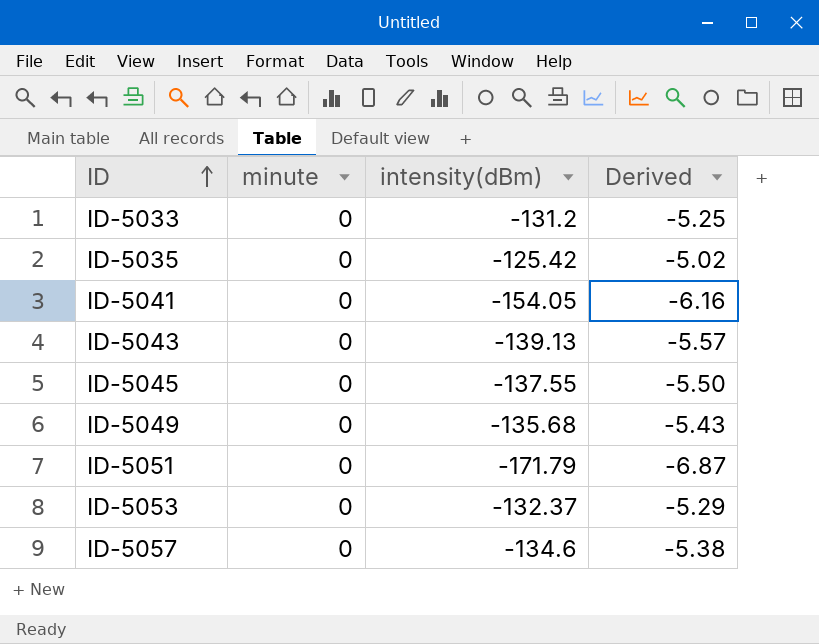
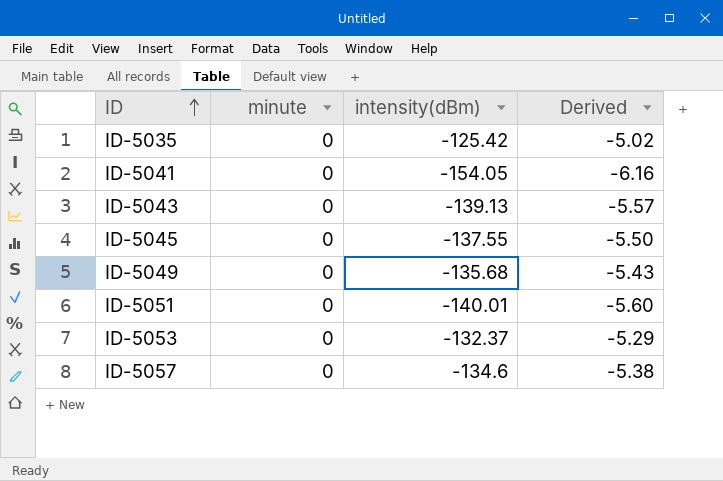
row ID-5033: 0 | -131.2 | -5.25 -> none
ID-5051 | intensity(dBm): -171.79 -> -140.01
ID-5051 | Derived: -6.87 -> -5.60

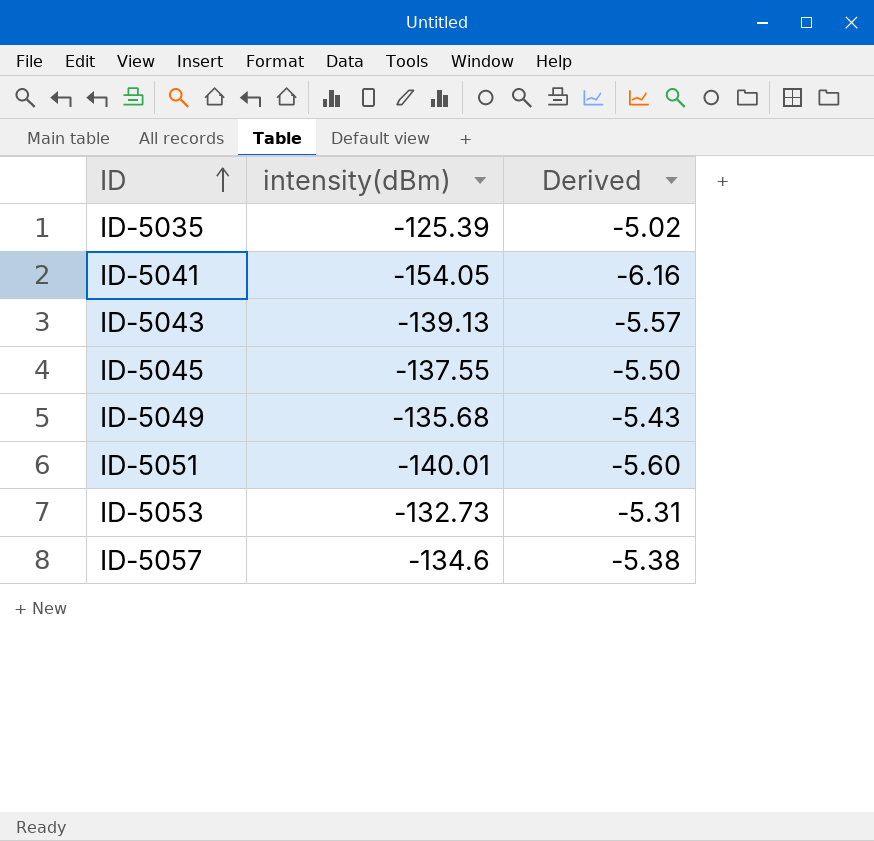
column minute | position: 2 -> none
ID-5035 | intensity(dBm): -125.42 -> -125.39
ID-5053 | intensity(dBm): -132.37 -> -132.73
ID-5053 | Derived: -5.29 -> -5.31

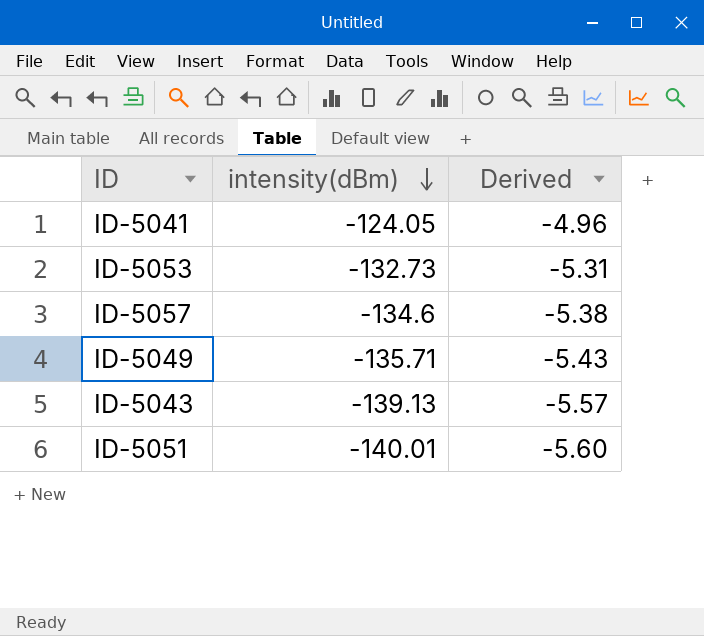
row order: ID ascending -> intensity(dBm) descending
row ID-5035: -125.39 | -5.02 -> none
row ID-5045: -137.55 | -5.50 -> none
ID-5041 | intensity(dBm): -154.05 -> -124.05
ID-5041 | Derived: -6.16 -> -4.96
ID-5049 | intensity(dBm): -135.68 -> -135.71

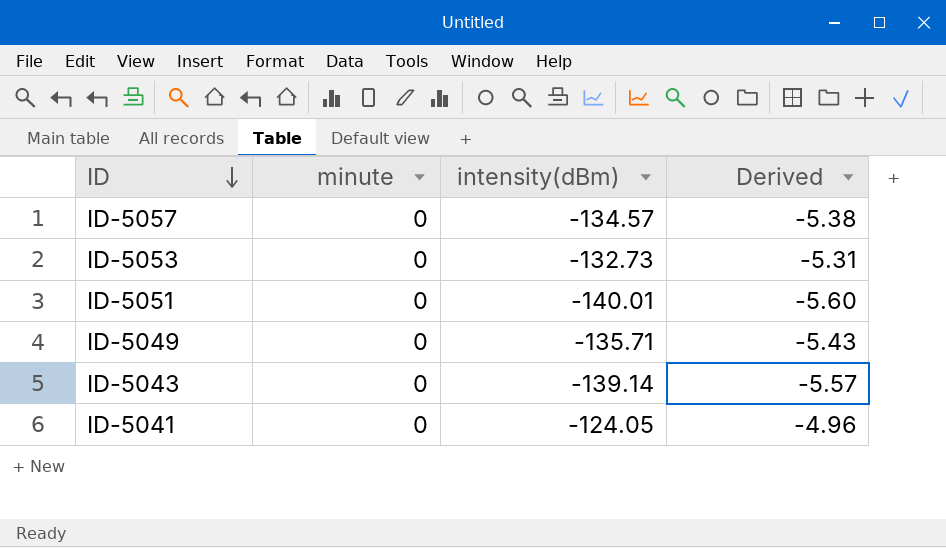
row order: intensity(dBm) descending -> ID descending
column minute | position: none -> 2
ID-5057 | intensity(dBm): -134.6 -> -134.57
ID-5043 | intensity(dBm): -139.13 -> -139.14

